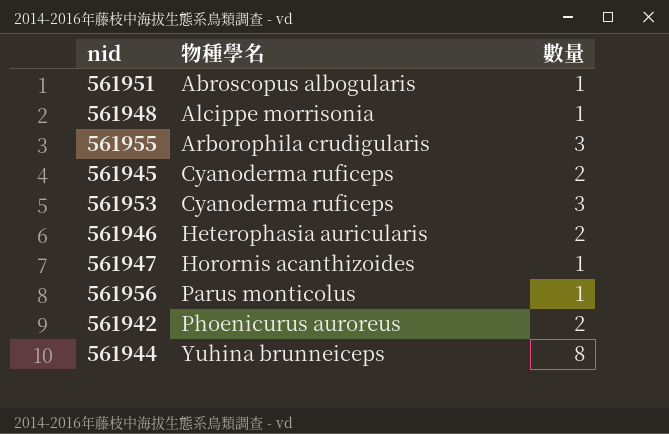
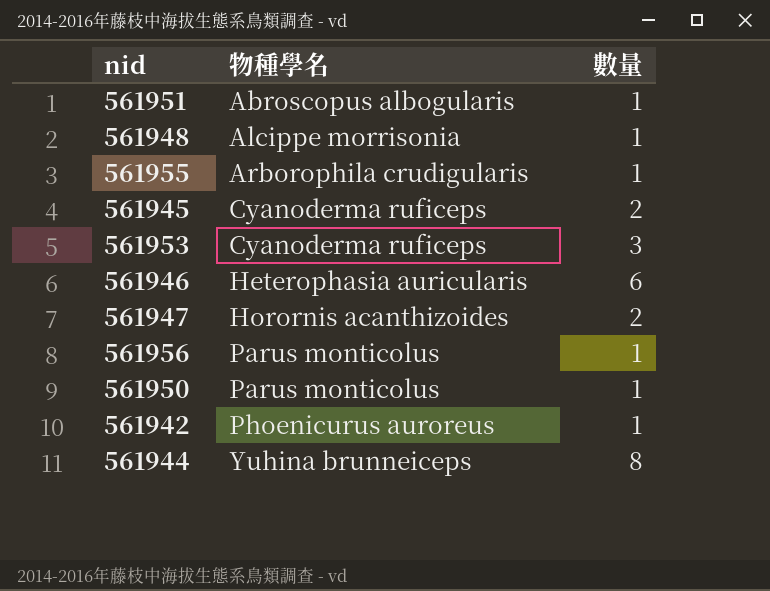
561955 | 數量: 3 -> 1
561946 | 數量: 2 -> 6
561947 | 數量: 1 -> 2
row 561950: none -> Parus monticolus | 1
561942 | 數量: 2 -> 1

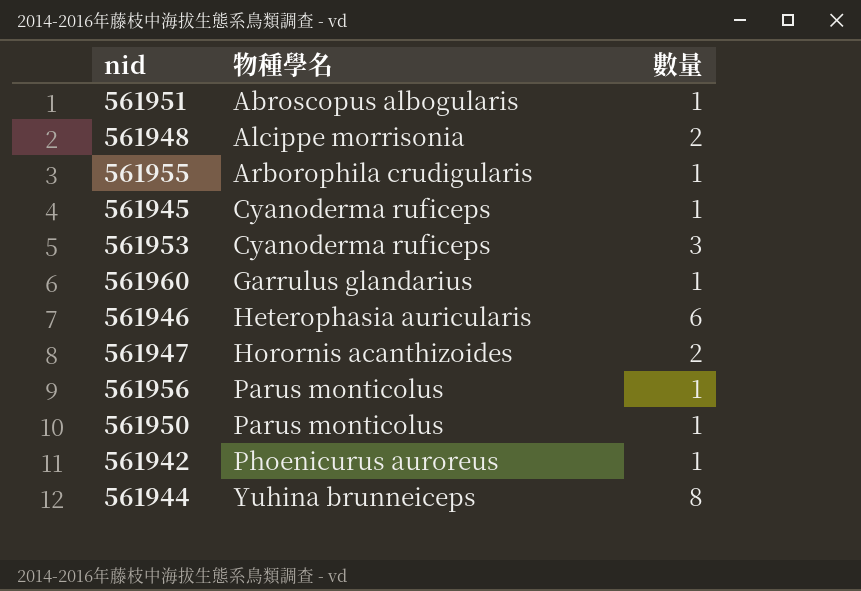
561948 | 數量: 1 -> 2
561945 | 數量: 2 -> 1
row 561960: none -> Garrulus glandarius | 1

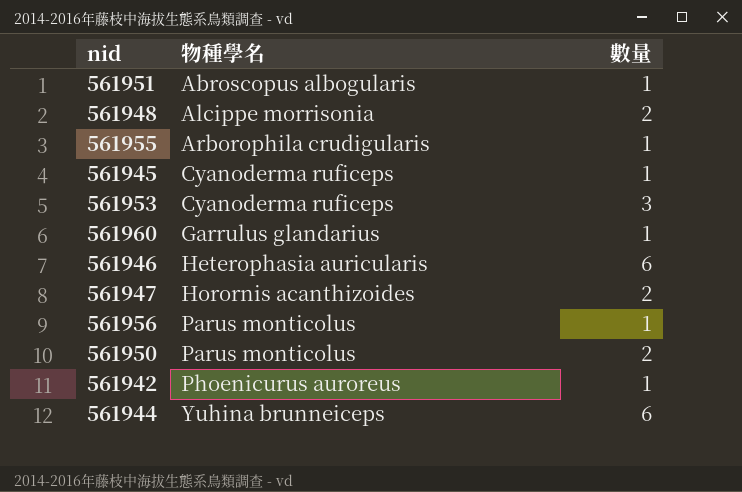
561950 | 數量: 1 -> 2
561944 | 數量: 8 -> 6

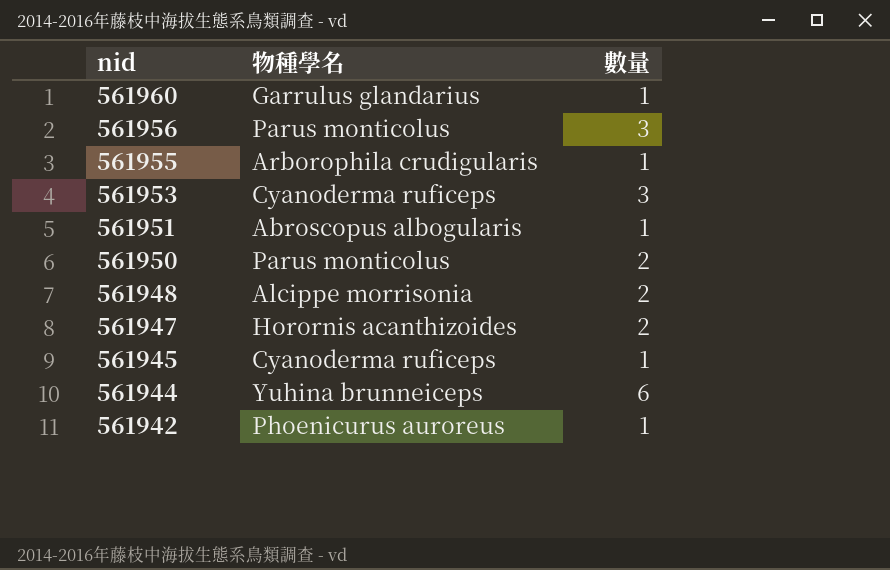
row order: 物種學名 ascending -> nid descending
row 561946: Heterophasia auricularis | 6 -> none
561956 | 數量: 1 -> 3

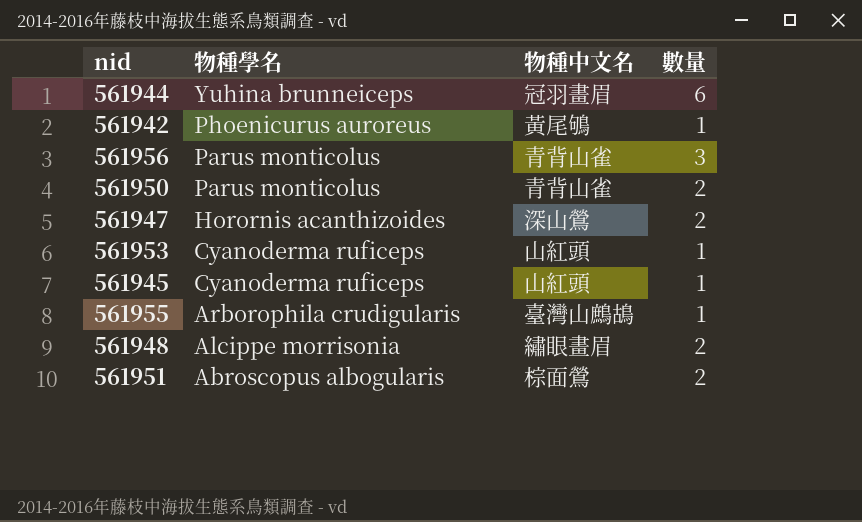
row order: nid descending -> 物種學名 descending
column 物種中文名 | position: none -> 3
row 561960: Garrulus glandarius | 1 -> none
561953 | 數量: 3 -> 1
561951 | 數量: 1 -> 2

